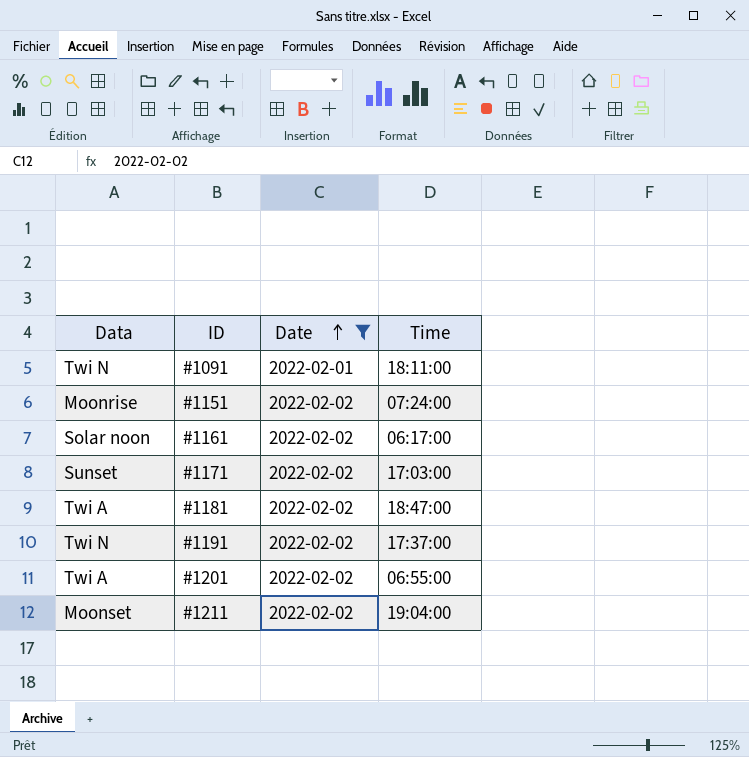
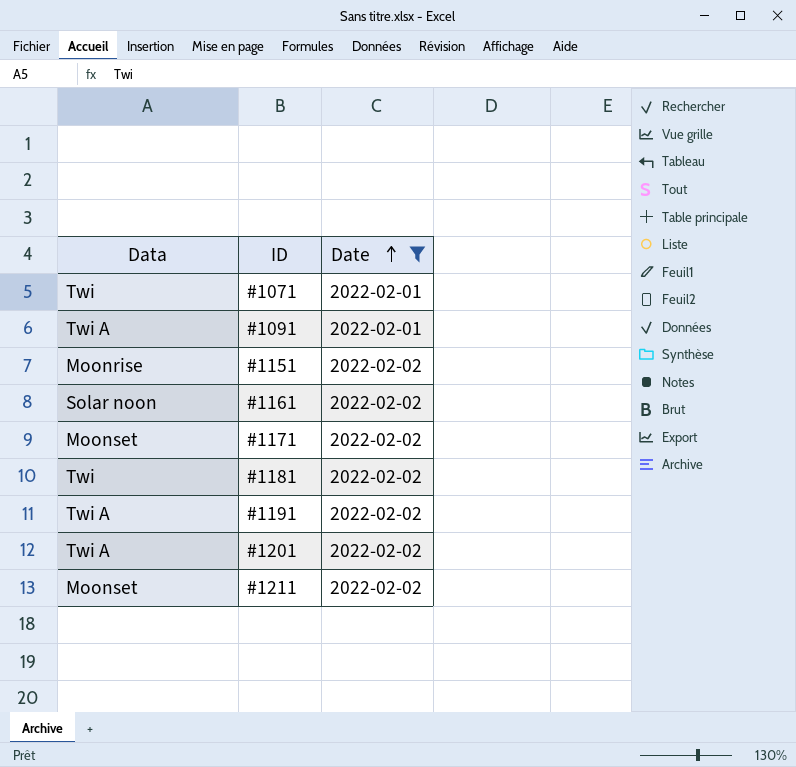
column Time | position: 4 -> none
row #1071: none -> Twi | 2022-02-01
#1091 | Data: Twi N -> Twi A
#1171 | Data: Sunset -> Moonset
#1181 | Data: Twi A -> Twi
#1191 | Data: Twi N -> Twi A

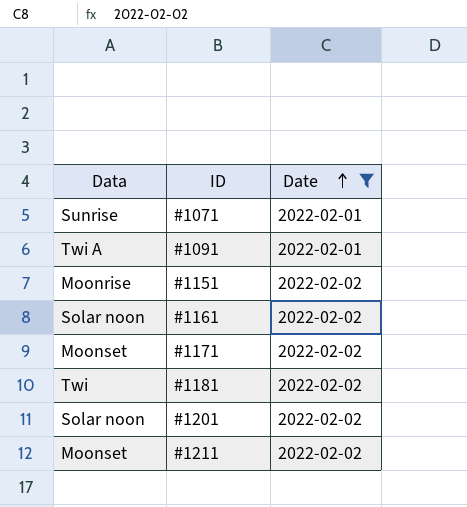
row #1191: Twi A | 2022-02-02 -> none
#1071 | Data: Twi -> Sunrise
#1201 | Data: Twi A -> Solar noon

